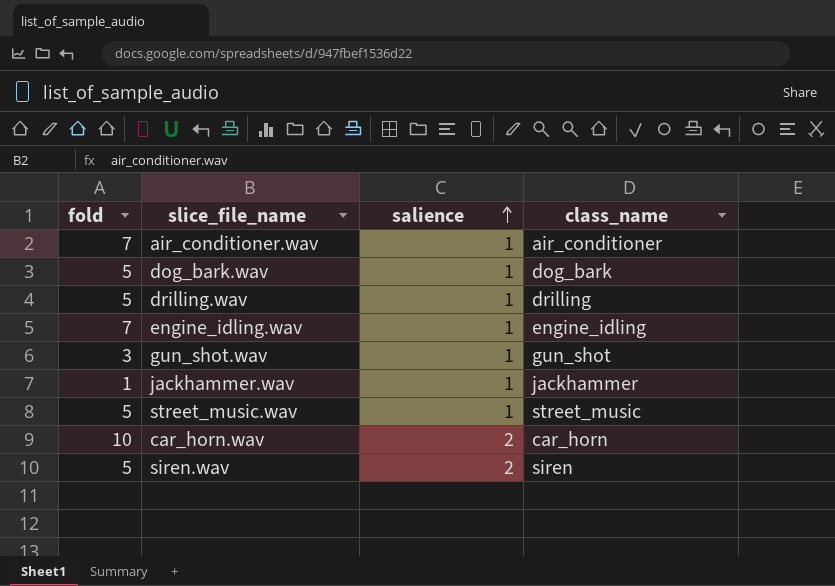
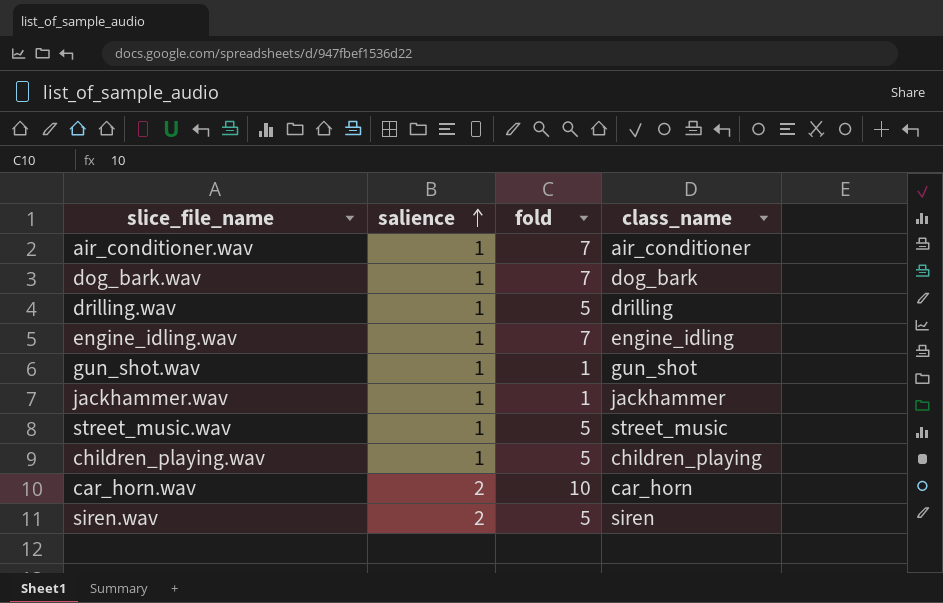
column fold | position: 1 -> 3
dog_bark.wav | fold: 5 -> 7
gun_shot.wav | fold: 3 -> 1
row children_playing.wav: none -> 1 | 5 | children_playing

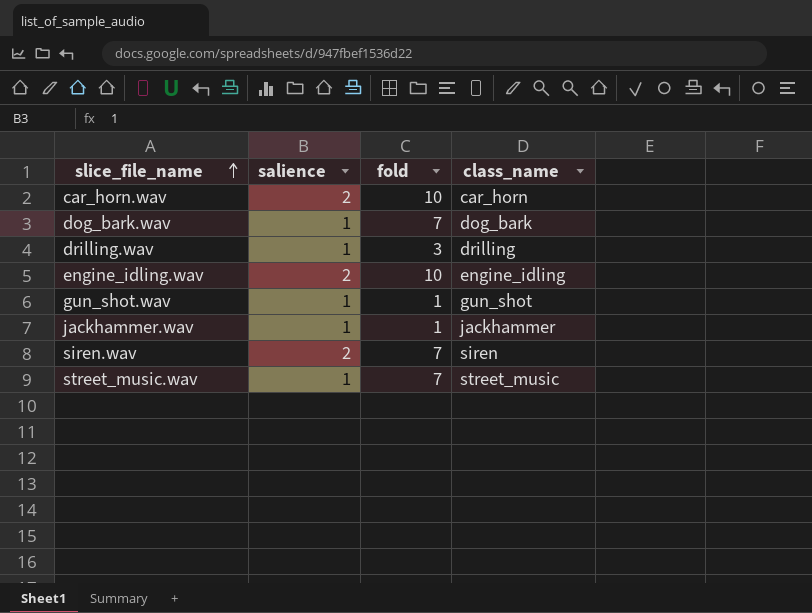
row order: salience ascending -> slice_file_name ascending
row air_conditioner.wav: 1 | 7 | air_conditioner -> none
row children_playing.wav: 1 | 5 | children_playing -> none
drilling.wav | fold: 5 -> 3
engine_idling.wav | salience: 1 -> 2
engine_idling.wav | fold: 7 -> 10
siren.wav | fold: 5 -> 7
street_music.wav | fold: 5 -> 7

